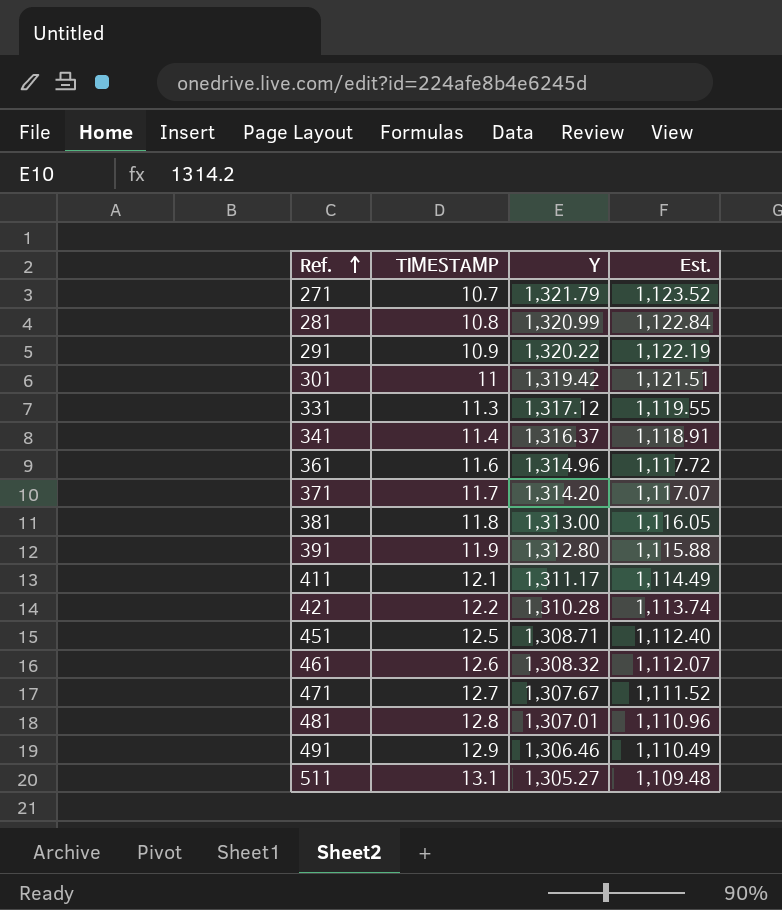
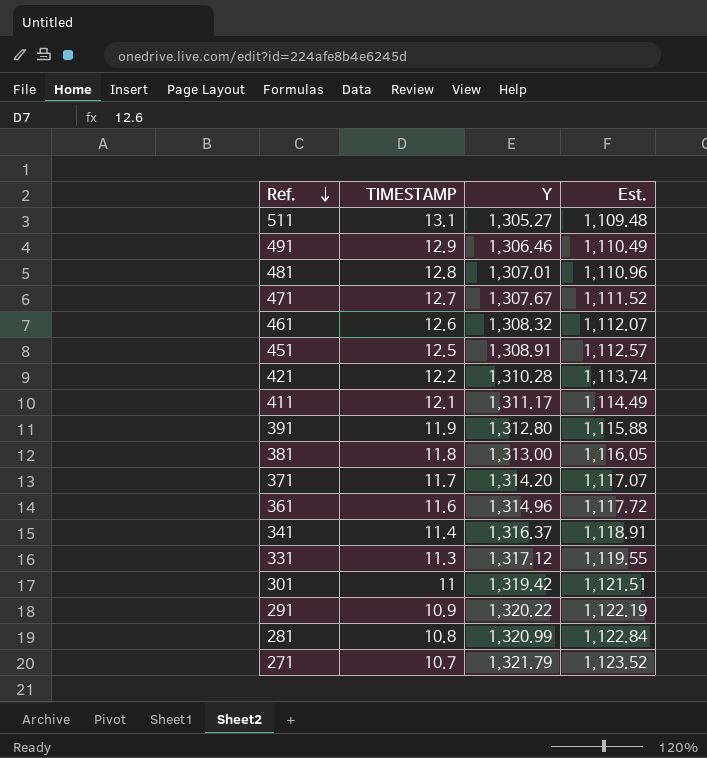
row order: Ref. ascending -> Ref. descending
451 | Y: 1,308.71 -> 1,308.91
451 | Est.: 1,112.40 -> 1,112.57

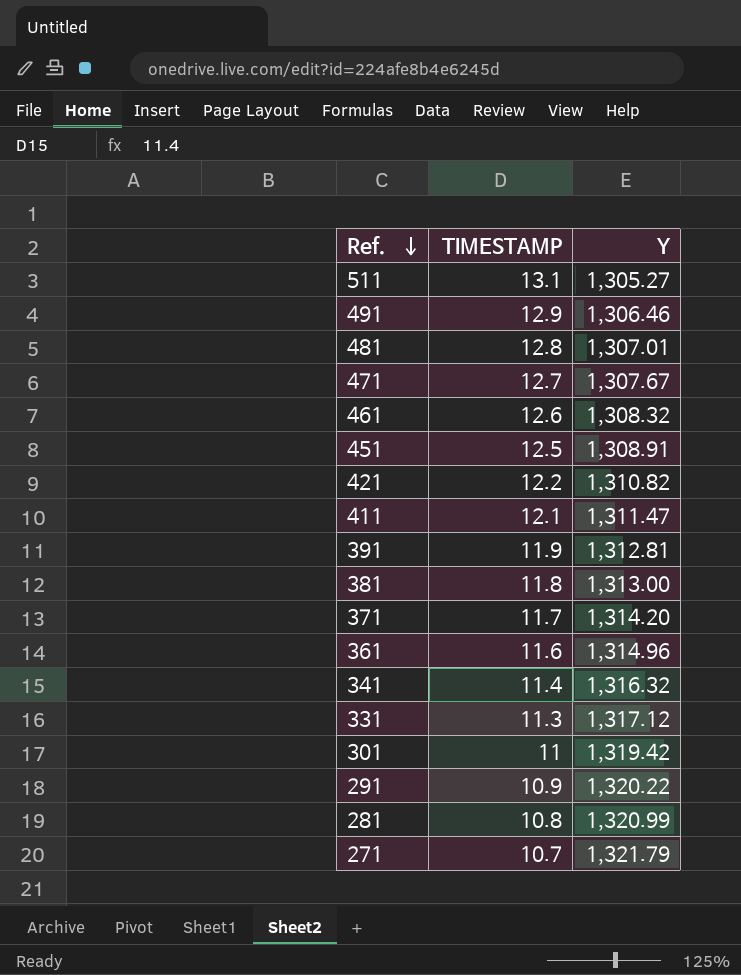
column Est. | formula: [Y] * 0.85 -> none
421 | Y: 1,310.28 -> 1,310.82
411 | Y: 1,311.17 -> 1,311.47
391 | Y: 1,312.80 -> 1,312.81
341 | Y: 1,316.37 -> 1,316.32

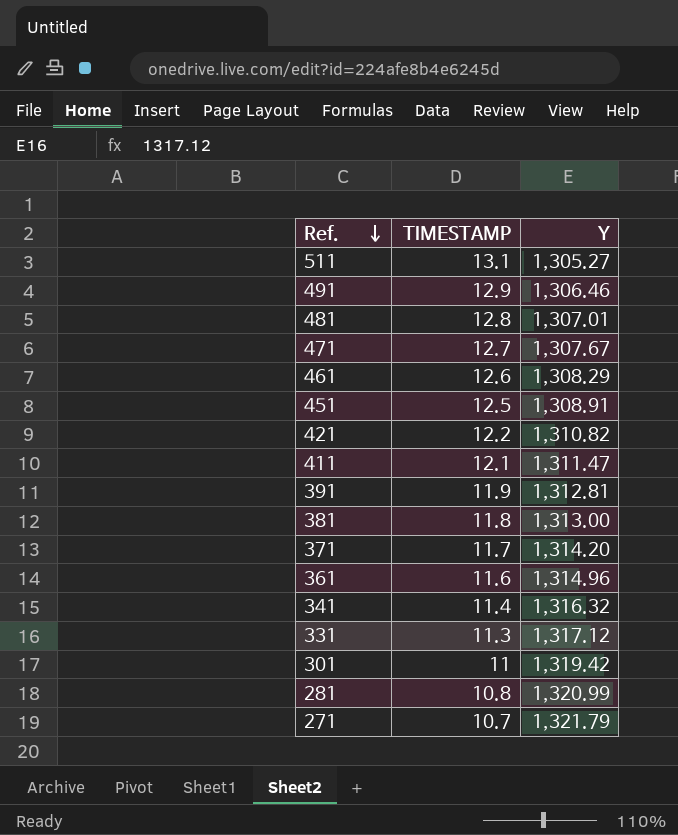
row 291: 10.9 | 1,320.22 -> none
461 | Y: 1,308.32 -> 1,308.29

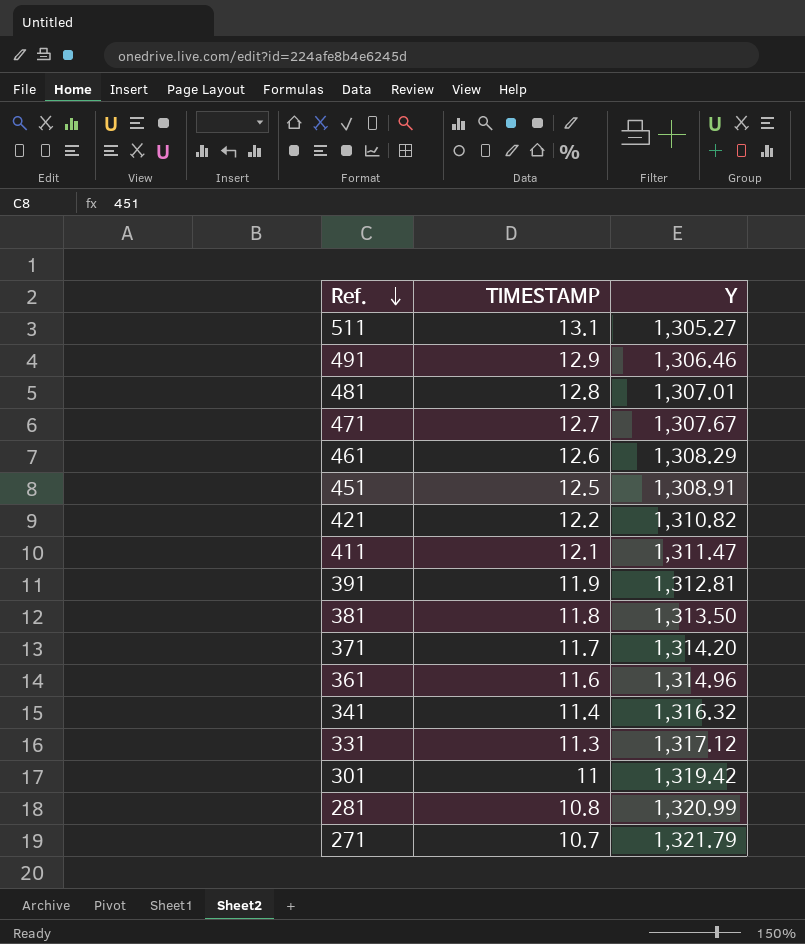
381 | Y: 1,313.00 -> 1,313.50

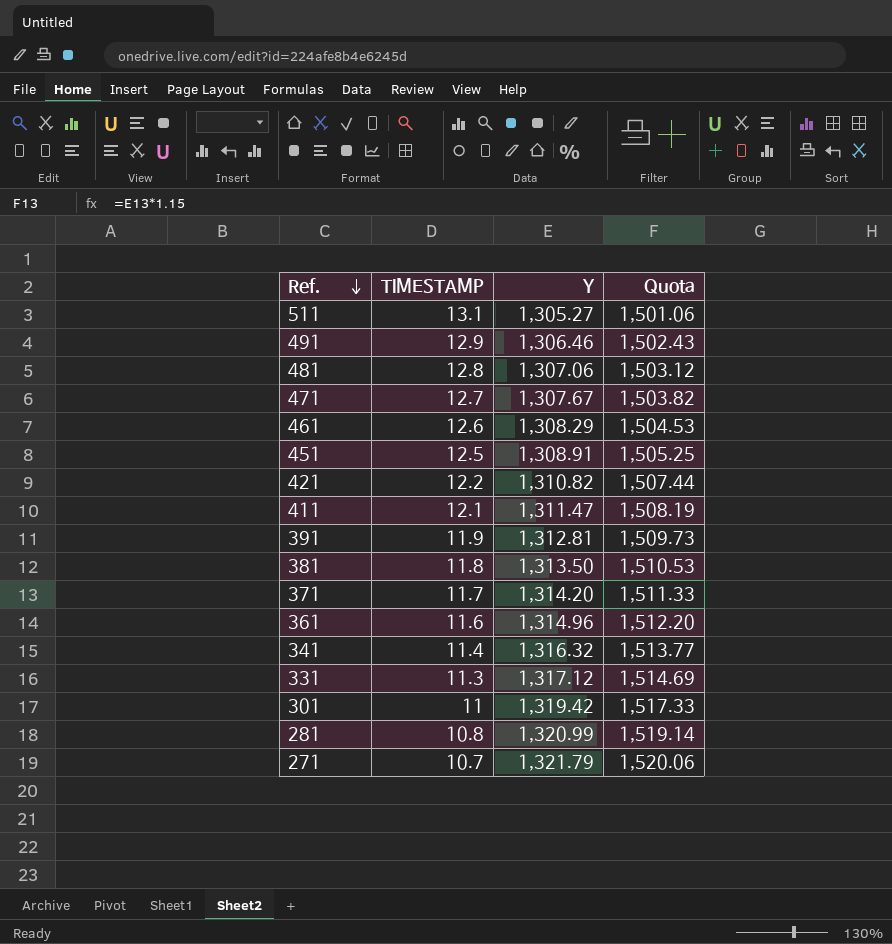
column Quota | formula: none -> [Y] * 1.15
481 | Y: 1,307.01 -> 1,307.06

